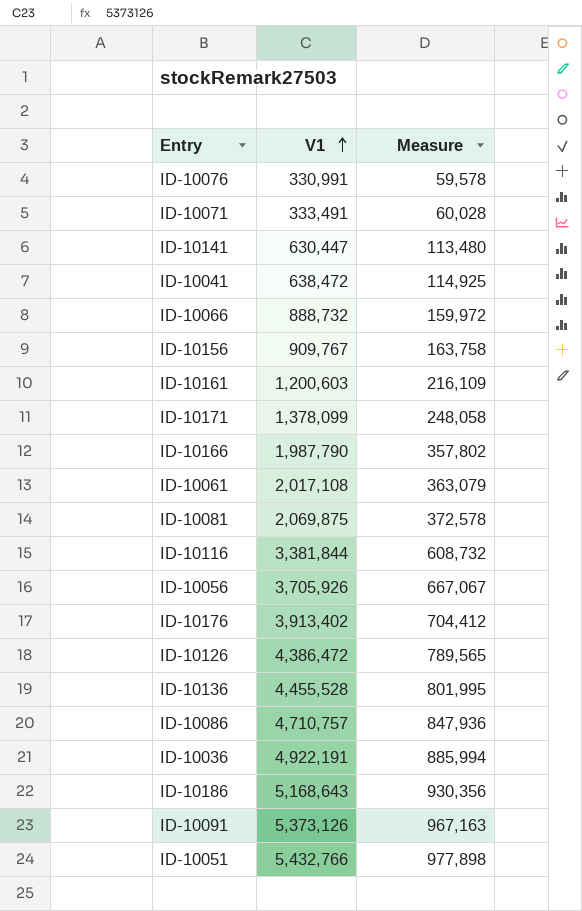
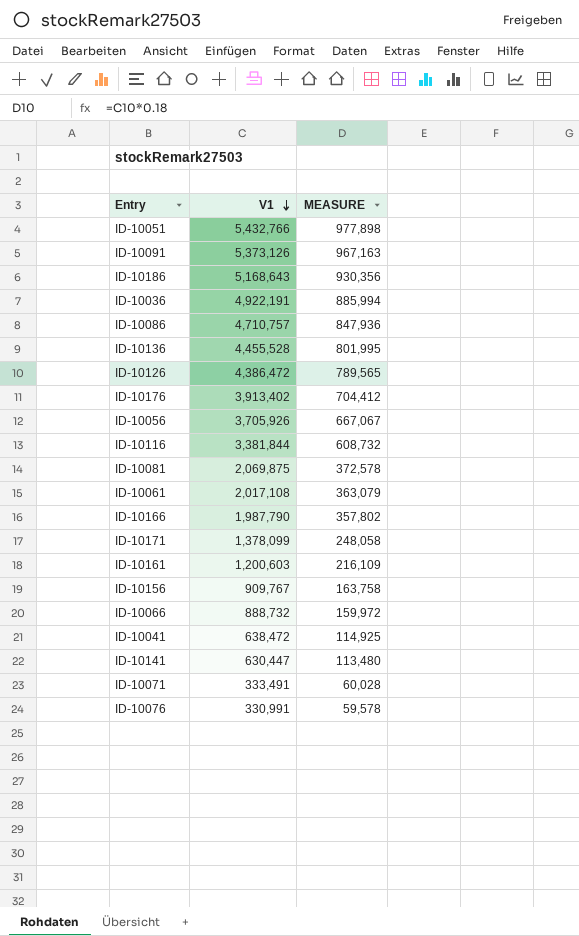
row order: V1 ascending -> V1 descending
column name: Measure -> MEASURE

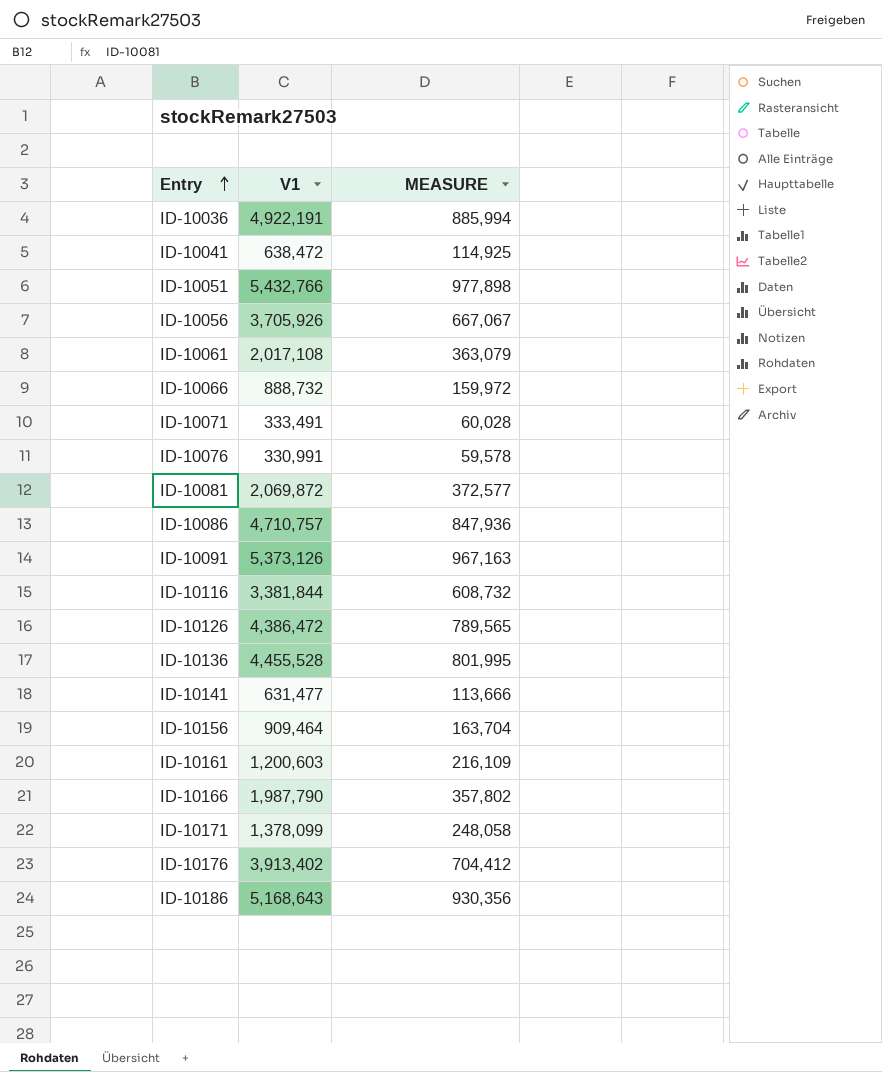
row order: V1 descending -> Entry ascending
ID-10081 | V1: 2,069,875 -> 2,069,872
ID-10081 | MEASURE: 372,578 -> 372,577
ID-10141 | V1: 630,447 -> 631,477
ID-10141 | MEASURE: 113,480 -> 113,666
ID-10156 | V1: 909,767 -> 909,464
ID-10156 | MEASURE: 163,758 -> 163,704

